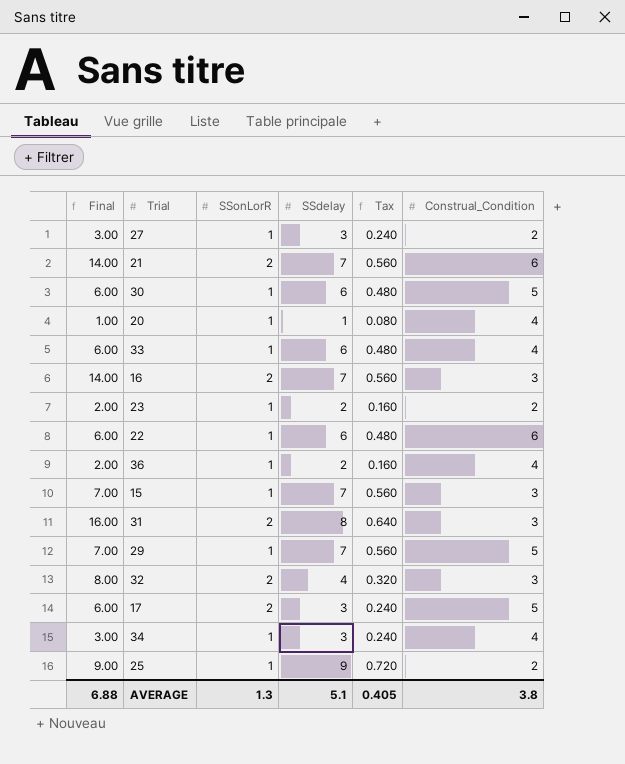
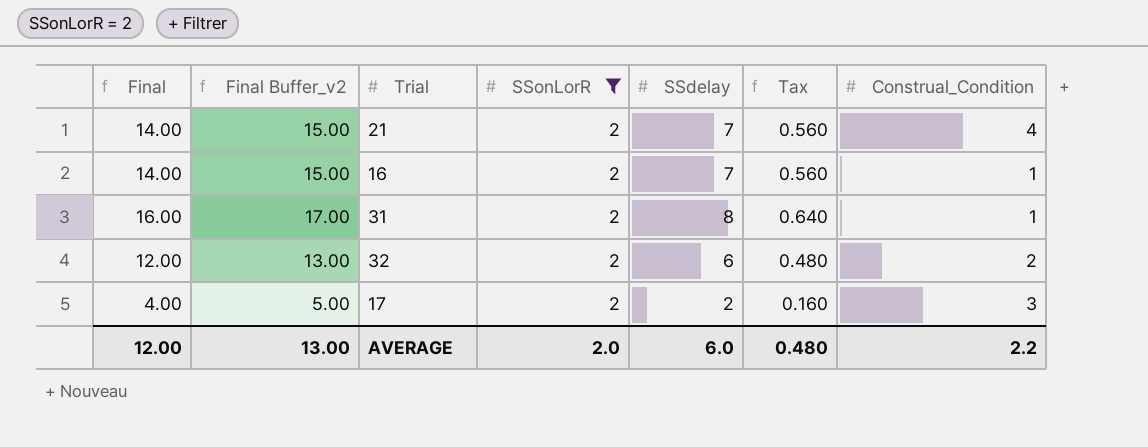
filter: none -> SSonLorR = 2
column Final Buffer_v2 | formula: none -> [Final] + 1
21 | Construal_Condition: 6 -> 4
16 | Construal_Condition: 3 -> 1
31 | Construal_Condition: 3 -> 1
32 | Final: 8.00 -> 12.00
32 | SSdelay: 4 -> 6
32 | Tax: 0.320 -> 0.480
32 | Construal_Condition: 3 -> 2
17 | Final: 6.00 -> 4.00
17 | SSdelay: 3 -> 2
17 | Tax: 0.240 -> 0.160
17 | Construal_Condition: 5 -> 3
AVERAGE | Final: 6.88 -> 12.00
AVERAGE | SSonLorR: 1.3 -> 2.0
AVERAGE | SSdelay: 5.1 -> 6.0
AVERAGE | Tax: 0.405 -> 0.480
AVERAGE | Construal_Condition: 3.8 -> 2.2

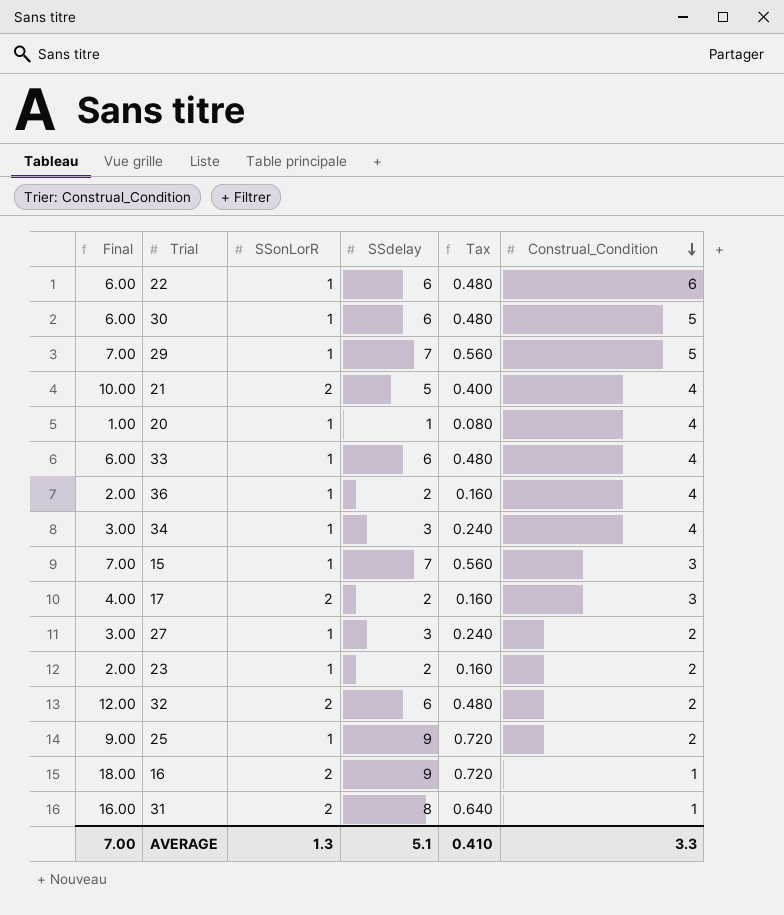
filter: SSonLorR = 2 -> none
row order: none -> Construal_Condition descending
column Final Buffer_v2 | formula: [Final] + 1 -> none
21 | Final: 14.00 -> 10.00
21 | SSdelay: 7 -> 5
21 | Tax: 0.560 -> 0.400
16 | Final: 14.00 -> 18.00
16 | SSdelay: 7 -> 9
16 | Tax: 0.560 -> 0.720
AVERAGE | Final: 12.00 -> 7.00
AVERAGE | SSonLorR: 2.0 -> 1.3
AVERAGE | SSdelay: 6.0 -> 5.1
AVERAGE | Tax: 0.480 -> 0.410
AVERAGE | Construal_Condition: 2.2 -> 3.3

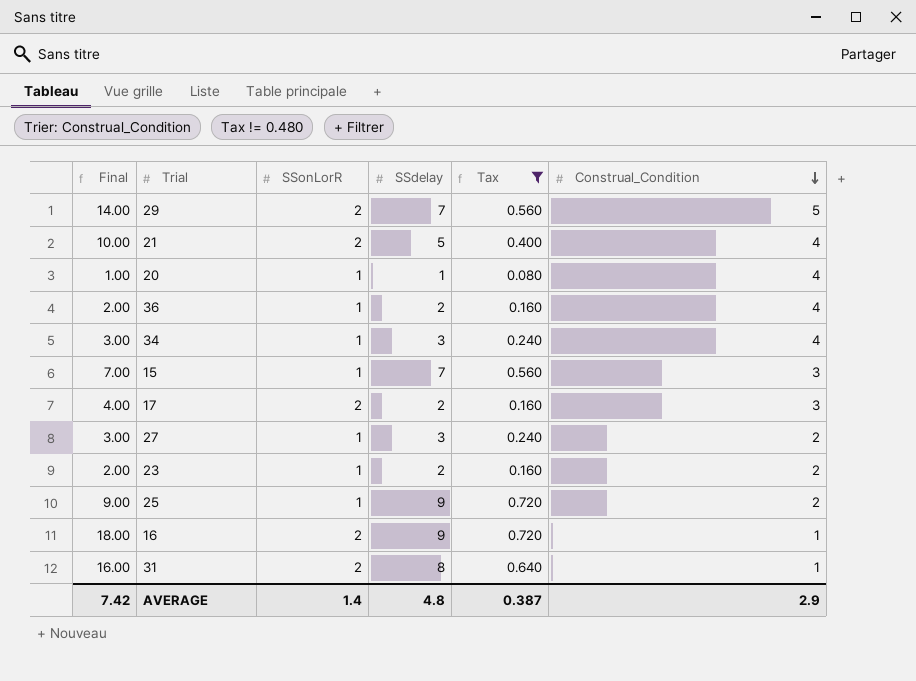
filter: none -> Tax != 0.480
29 | Final: 7.00 -> 14.00
29 | SSonLorR: 1 -> 2
AVERAGE | Final: 7.00 -> 7.42
AVERAGE | SSonLorR: 1.3 -> 1.4
AVERAGE | SSdelay: 5.1 -> 4.8
AVERAGE | Tax: 0.410 -> 0.387
AVERAGE | Construal_Condition: 3.3 -> 2.9

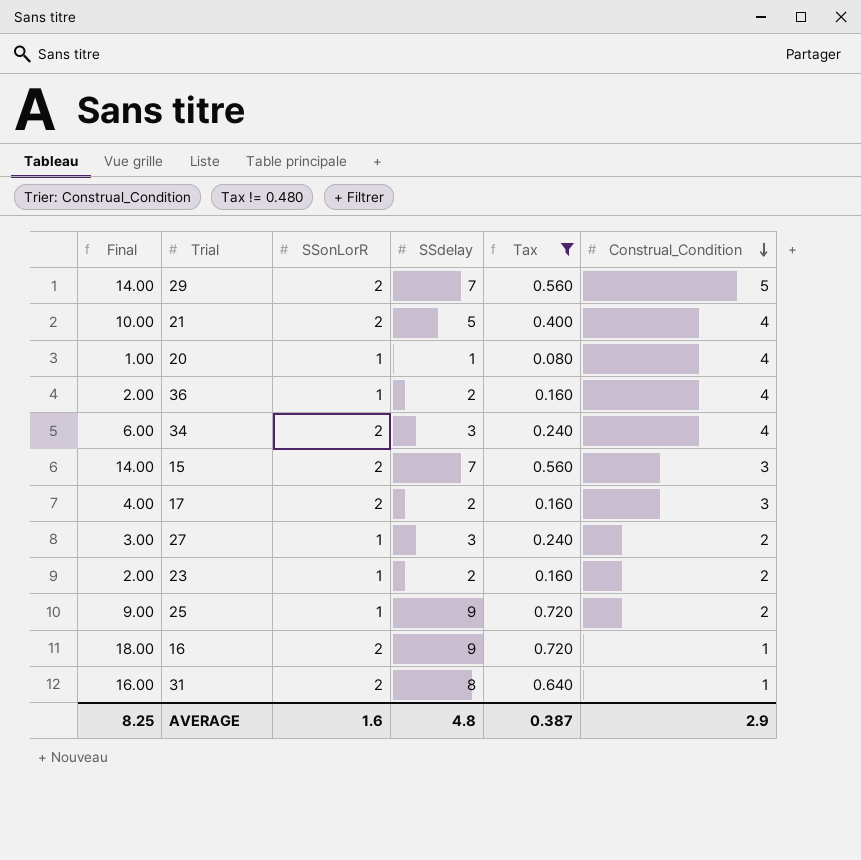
34 | Final: 3.00 -> 6.00
34 | SSonLorR: 1 -> 2
15 | Final: 7.00 -> 14.00
15 | SSonLorR: 1 -> 2
AVERAGE | Final: 7.42 -> 8.25
AVERAGE | SSonLorR: 1.4 -> 1.6

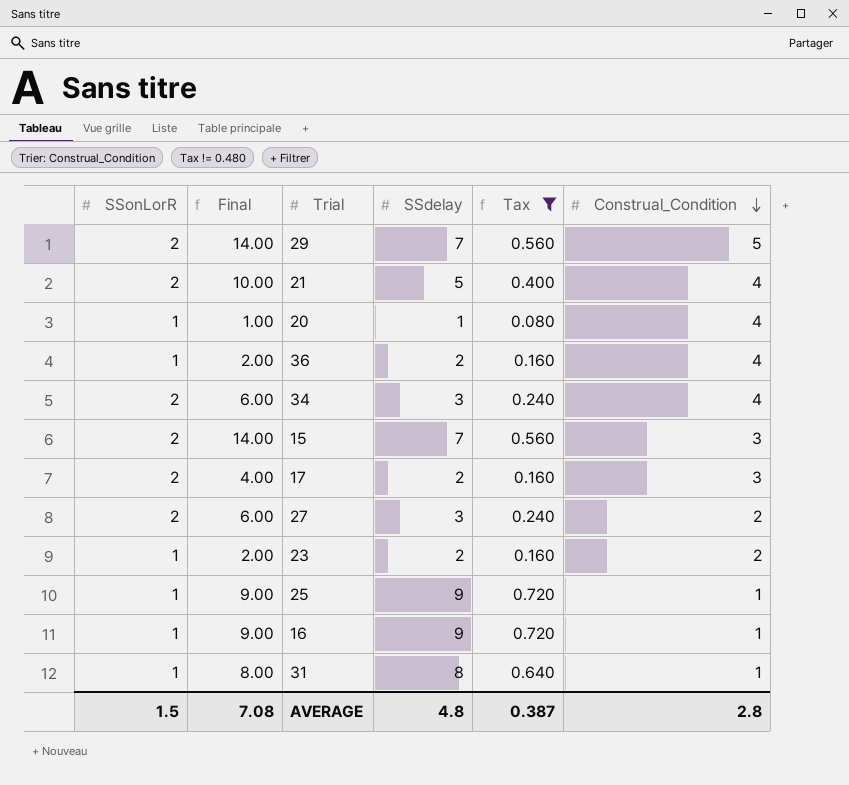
column SSonLorR | position: 3 -> 1
27 | SSonLorR: 1 -> 2
27 | Final: 3.00 -> 6.00
25 | Construal_Condition: 2 -> 1
16 | SSonLorR: 2 -> 1
16 | Final: 18.00 -> 9.00
31 | SSonLorR: 2 -> 1
31 | Final: 16.00 -> 8.00
AVERAGE | SSonLorR: 1.6 -> 1.5
AVERAGE | Final: 8.25 -> 7.08
AVERAGE | Construal_Condition: 2.9 -> 2.8

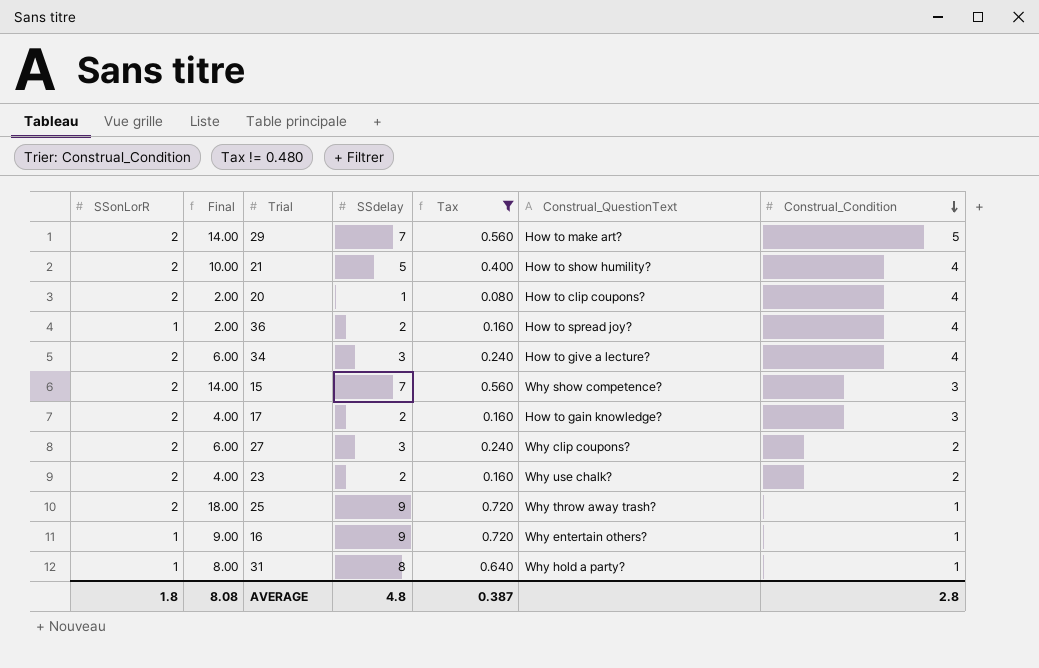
column Construal_QuestionText | position: none -> 6
20 | SSonLorR: 1 -> 2
20 | Final: 1.00 -> 2.00
23 | SSonLorR: 1 -> 2
23 | Final: 2.00 -> 4.00
25 | SSonLorR: 1 -> 2
25 | Final: 9.00 -> 18.00
AVERAGE | SSonLorR: 1.5 -> 1.8
AVERAGE | Final: 7.08 -> 8.08

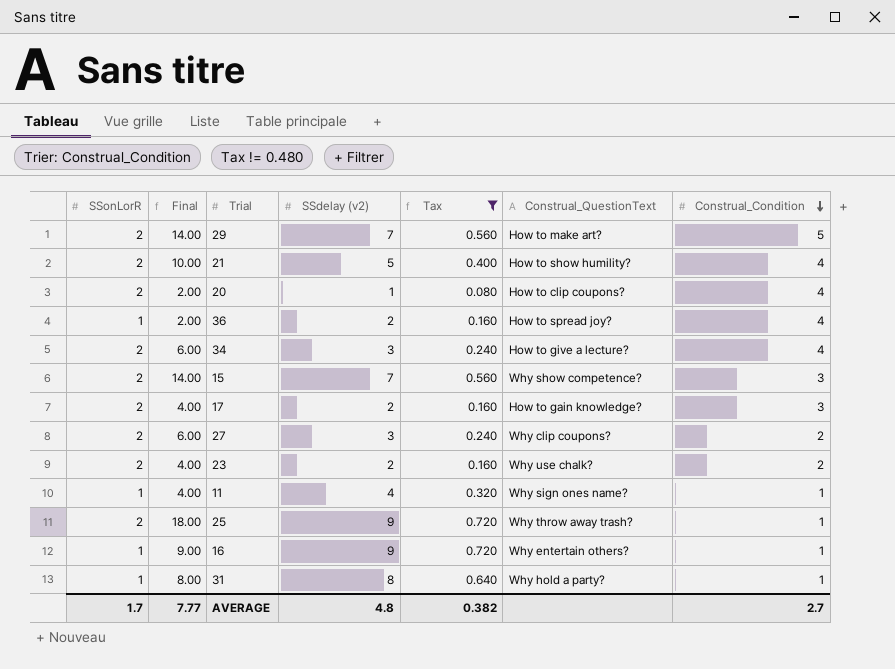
column name: SSdelay -> SSdelay (v2)
row 11: none -> 1 | 4.00 | 4 | 0.320 | Why sign ones name? | 1
AVERAGE | SSonLorR: 1.8 -> 1.7
AVERAGE | Final: 8.08 -> 7.77
AVERAGE | Tax: 0.387 -> 0.382
AVERAGE | Construal_Condition: 2.8 -> 2.7

